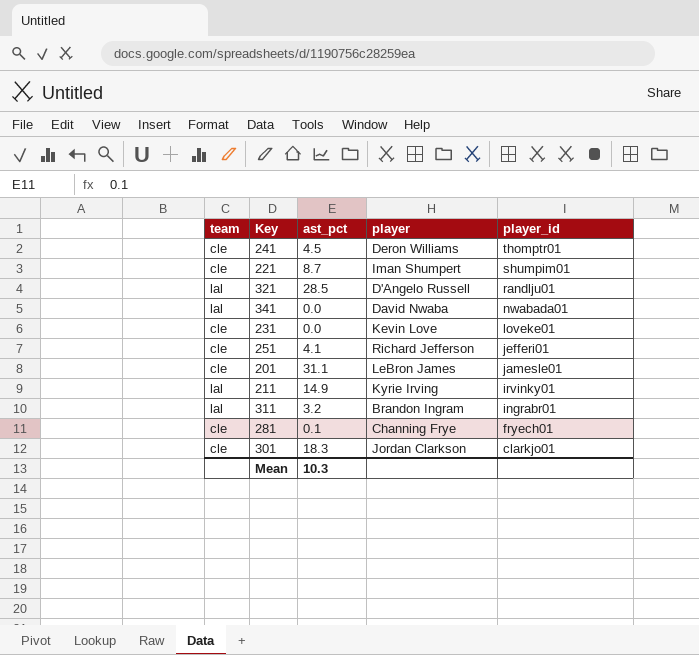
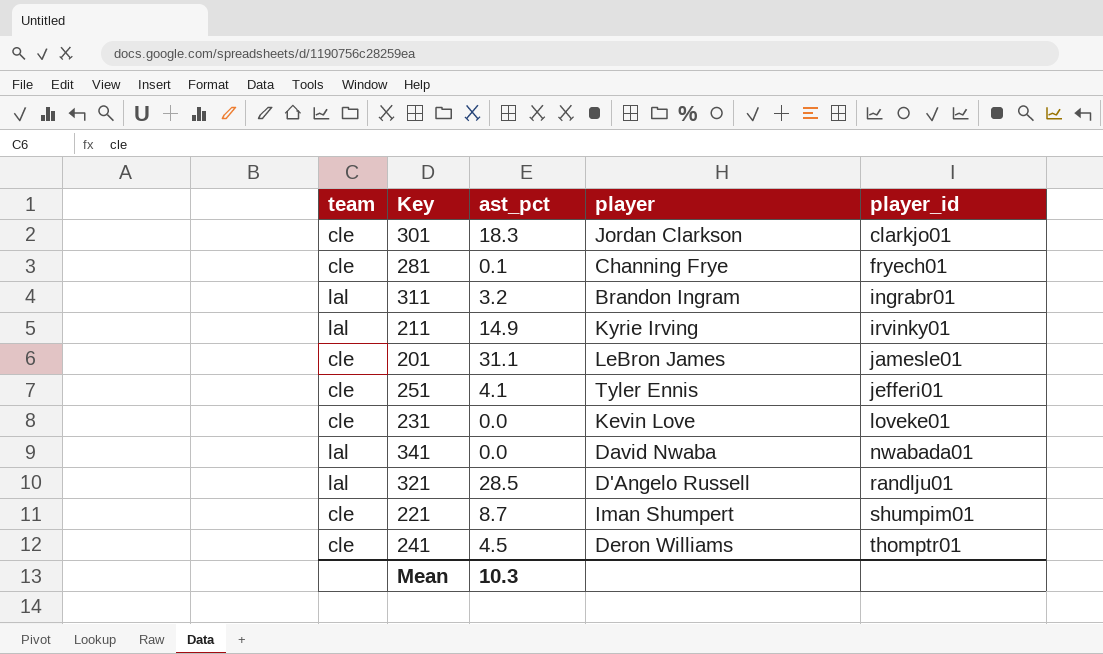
row order: player_id descending -> player_id ascending
251 | player: Richard Jefferson -> Tyler Ennis

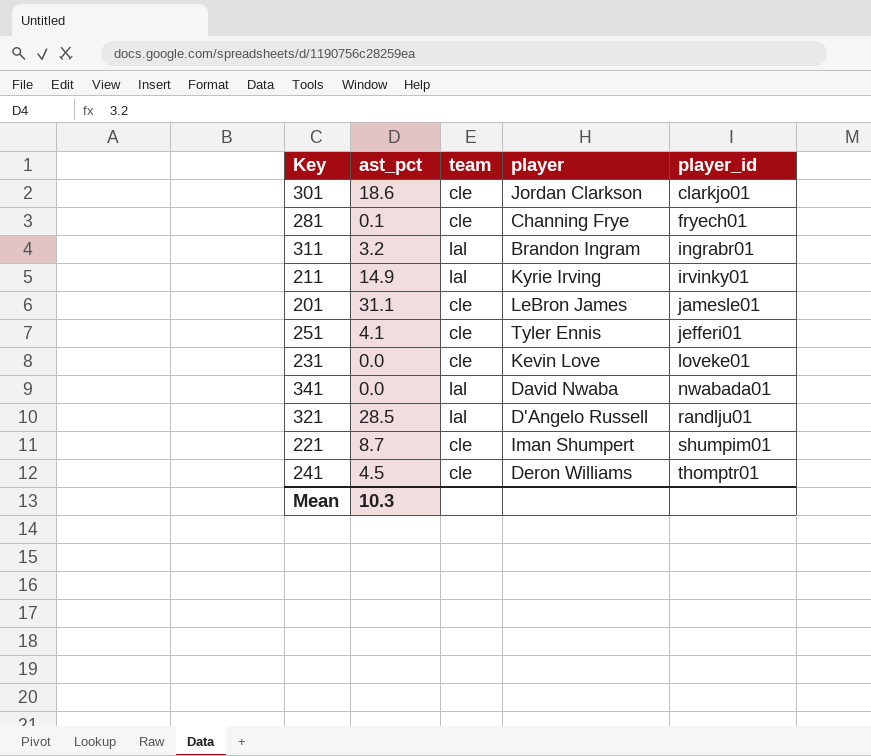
column team | position: 1 -> 3
301 | ast_pct: 18.3 -> 18.6

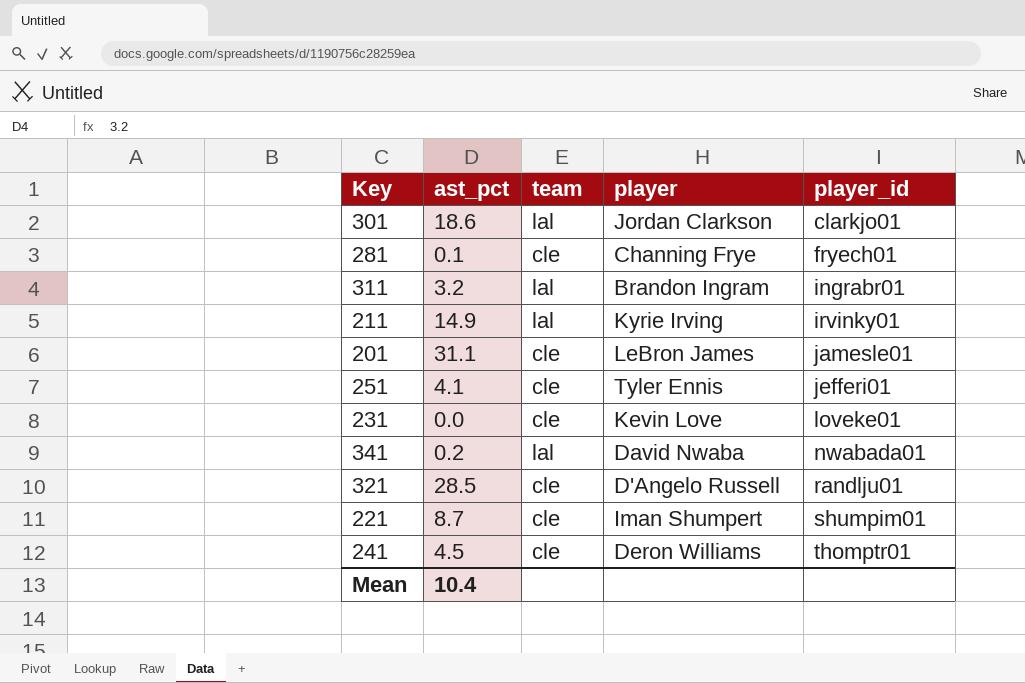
301 | team: cle -> lal
341 | ast_pct: 0.0 -> 0.2
321 | team: lal -> cle
Mean | ast_pct: 10.3 -> 10.4

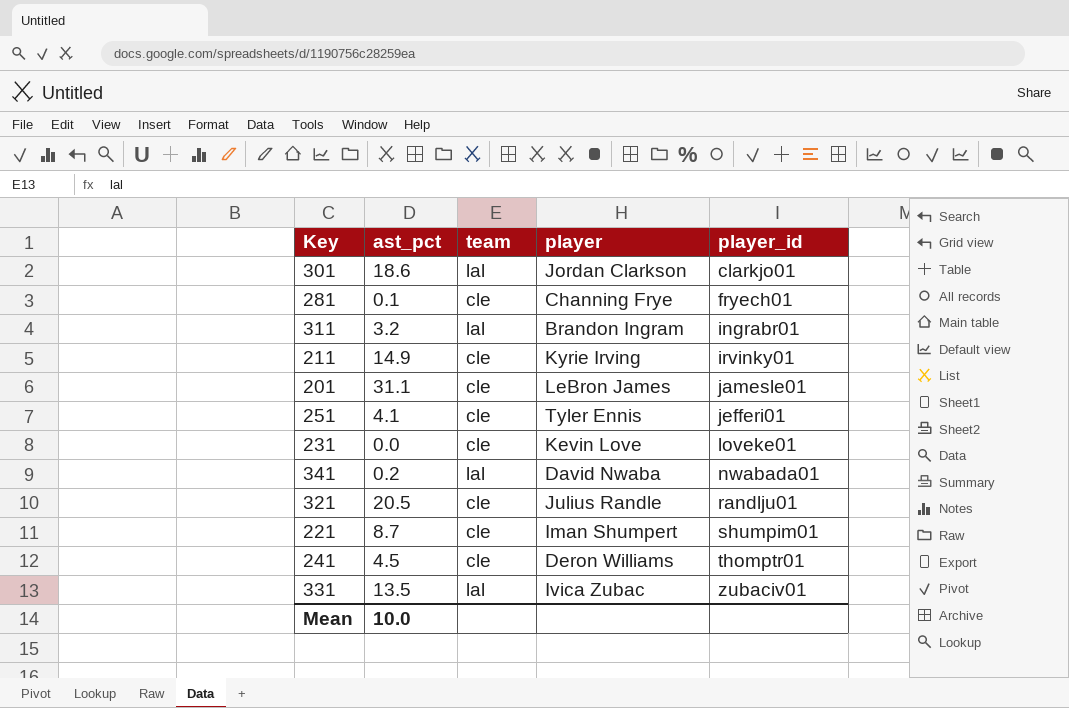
211 | team: lal -> cle
321 | ast_pct: 28.5 -> 20.5
321 | player: D'Angelo Russell -> Julius Randle
row 331: none -> 13.5 | lal | Ivica Zubac | zubaciv01
Mean | ast_pct: 10.4 -> 10.0

